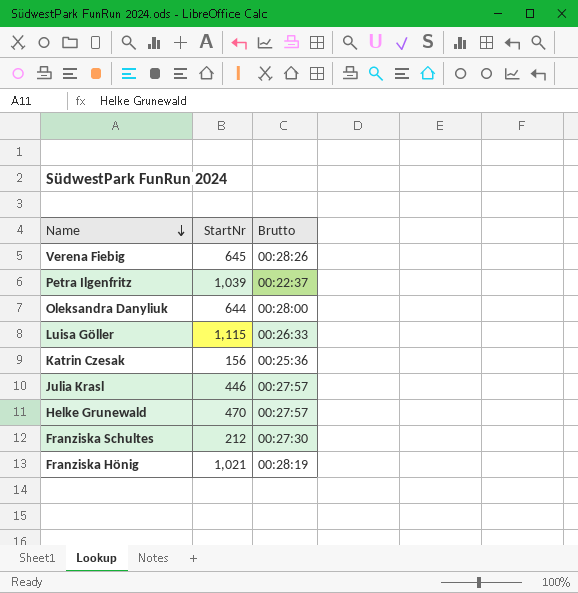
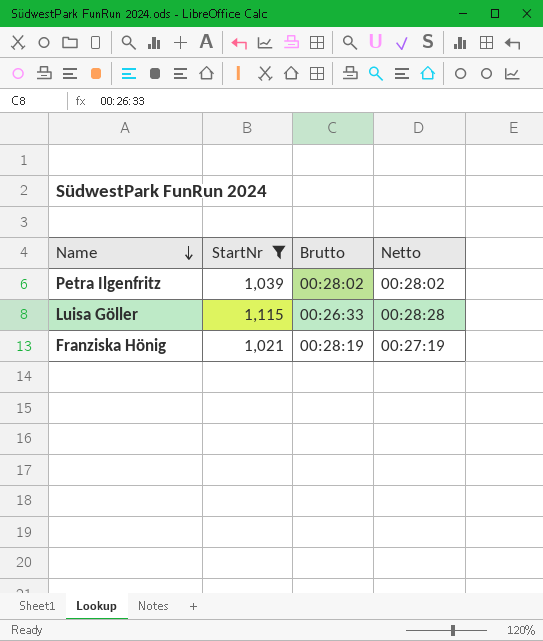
filter: none -> StartNr >= 1,021
column Netto | position: none -> 4
Petra Ilgenfritz | Brutto: 00:22:37 -> 00:28:02

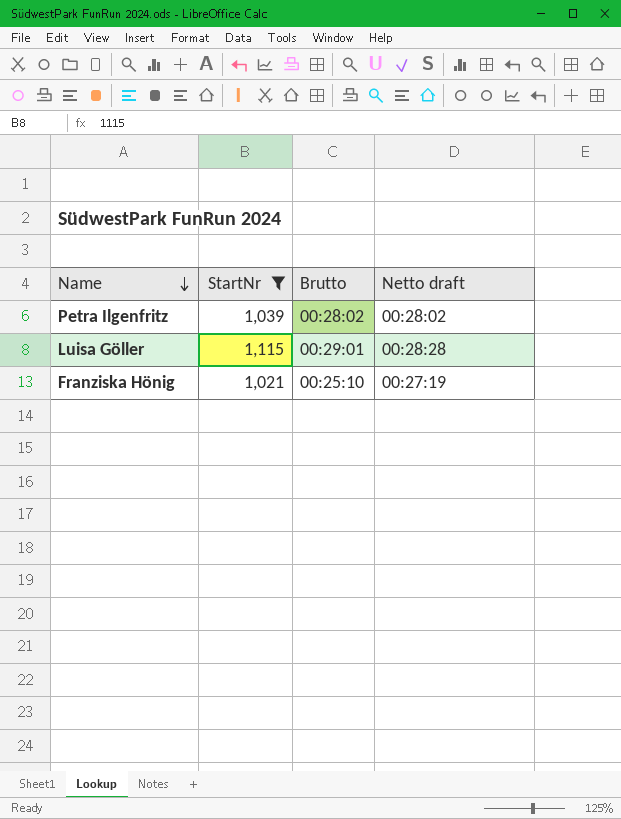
column name: Netto -> Netto draft
Luisa Göller | Brutto: 00:26:33 -> 00:29:01
Franziska Hönig | Brutto: 00:28:19 -> 00:25:10

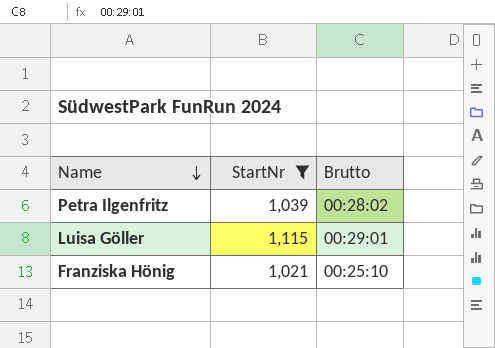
column Netto draft | position: 4 -> none

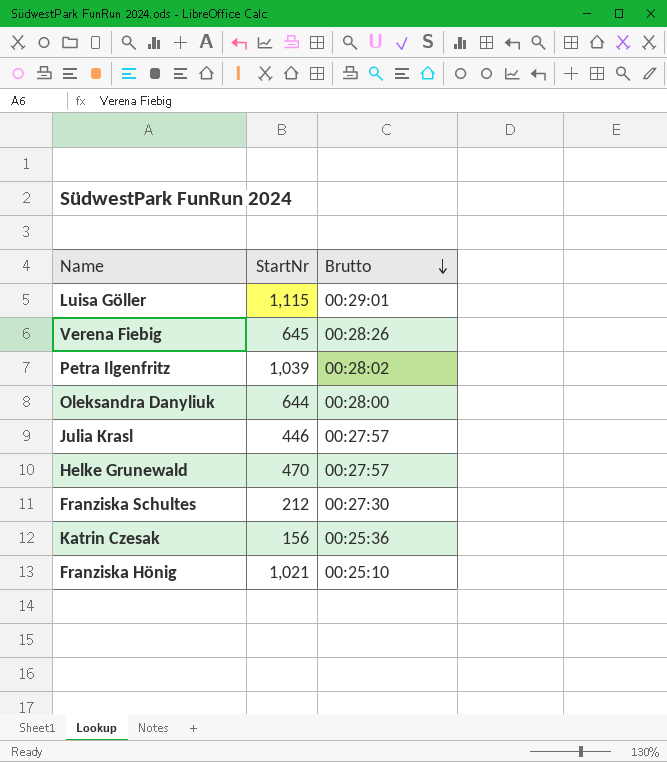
filter: StartNr >= 1,021 -> none
row order: Name descending -> Brutto descending

